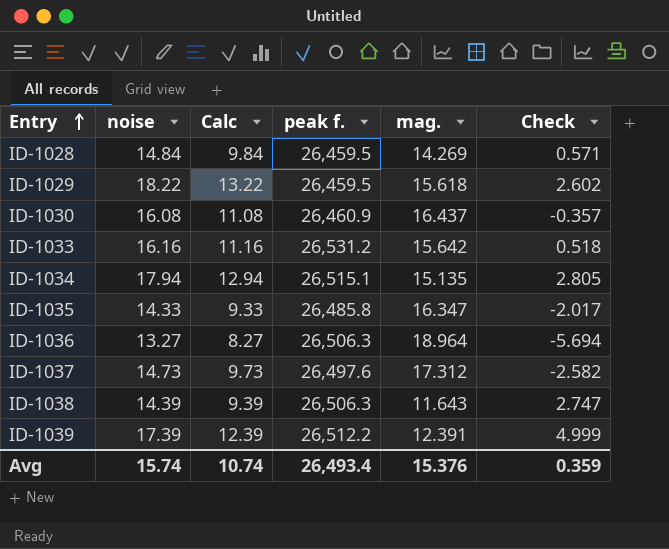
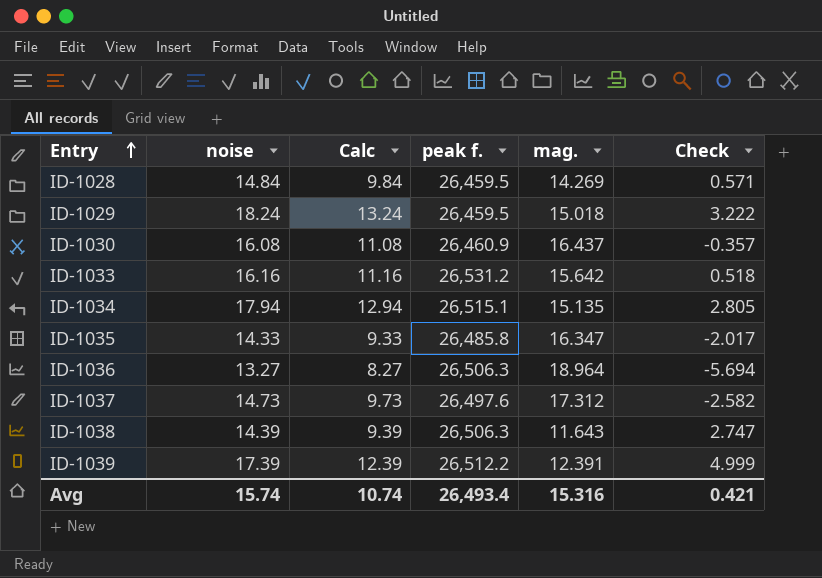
ID-1029 | noise: 18.22 -> 18.24
ID-1029 | Calc: 13.22 -> 13.24
ID-1029 | mag.: 15.618 -> 15.018
ID-1029 | Check: 2.602 -> 3.222
Avg | mag.: 15.376 -> 15.316
Avg | Check: 0.359 -> 0.421

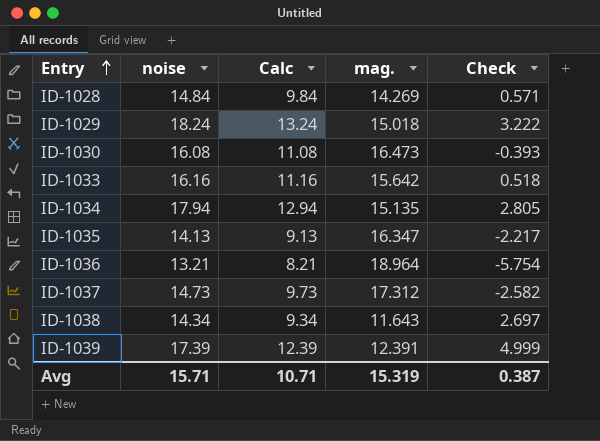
column peak f. | position: 4 -> none
ID-1030 | mag.: 16.437 -> 16.473
ID-1030 | Check: -0.357 -> -0.393
ID-1035 | noise: 14.33 -> 14.13
ID-1035 | Calc: 9.33 -> 9.13
ID-1035 | Check: -2.017 -> -2.217
ID-1036 | noise: 13.27 -> 13.21
ID-1036 | Calc: 8.27 -> 8.21
ID-1036 | Check: -5.694 -> -5.754
ID-1038 | noise: 14.39 -> 14.34
ID-1038 | Calc: 9.39 -> 9.34
ID-1038 | Check: 2.747 -> 2.697
Avg | noise: 15.74 -> 15.71
Avg | Calc: 10.74 -> 10.71
Avg | mag.: 15.316 -> 15.319
Avg | Check: 0.421 -> 0.387

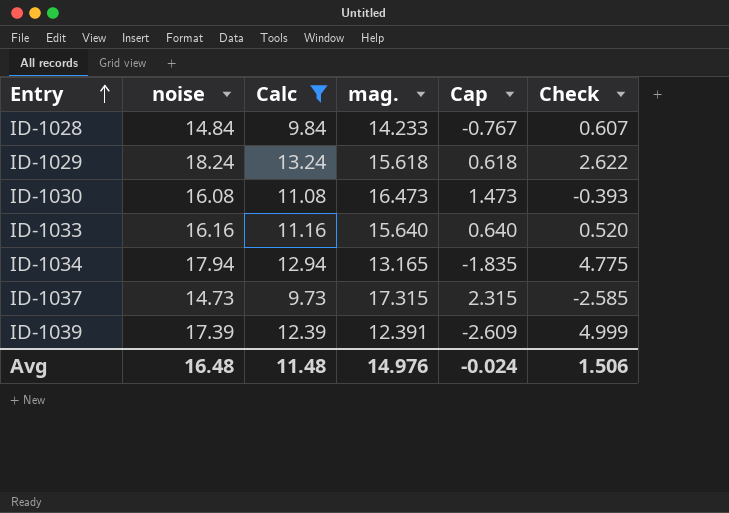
filter: none -> Calc >= 9.73
column Cap | formula: none -> [mag.] - 15
ID-1028 | mag.: 14.269 -> 14.233
ID-1028 | Check: 0.571 -> 0.607
ID-1029 | mag.: 15.018 -> 15.618
ID-1029 | Check: 3.222 -> 2.622
ID-1033 | mag.: 15.642 -> 15.640
ID-1033 | Check: 0.518 -> 0.520
ID-1034 | mag.: 15.135 -> 13.165
ID-1034 | Check: 2.805 -> 4.775
ID-1037 | mag.: 17.312 -> 17.315
ID-1037 | Check: -2.582 -> -2.585
Avg | noise: 15.71 -> 16.48
Avg | Calc: 10.71 -> 11.48
Avg | mag.: 15.319 -> 14.976
Avg | Check: 0.387 -> 1.506

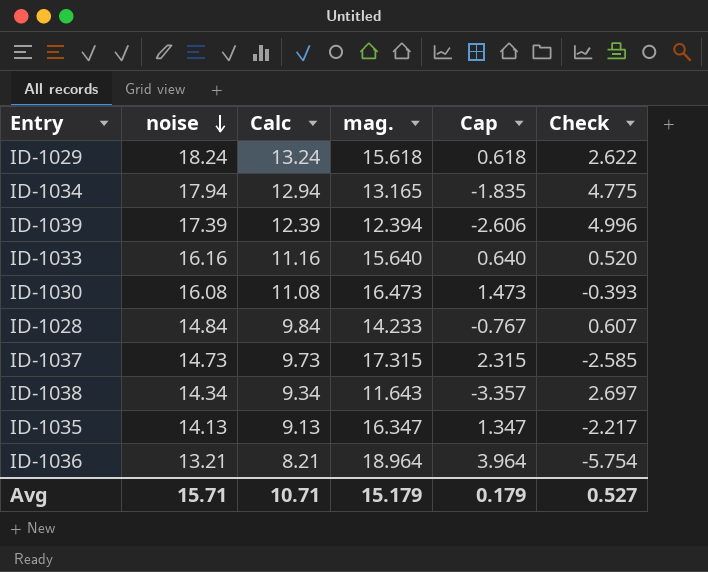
filter: Calc >= 9.73 -> none
row order: Entry ascending -> noise descending
ID-1039 | mag.: 12.391 -> 12.394
ID-1039 | Cap: -2.609 -> -2.606
ID-1039 | Check: 4.999 -> 4.996
Avg | noise: 16.48 -> 15.71
Avg | Calc: 11.48 -> 10.71
Avg | mag.: 14.976 -> 15.179
Avg | Cap: -0.024 -> 0.179
Avg | Check: 1.506 -> 0.527

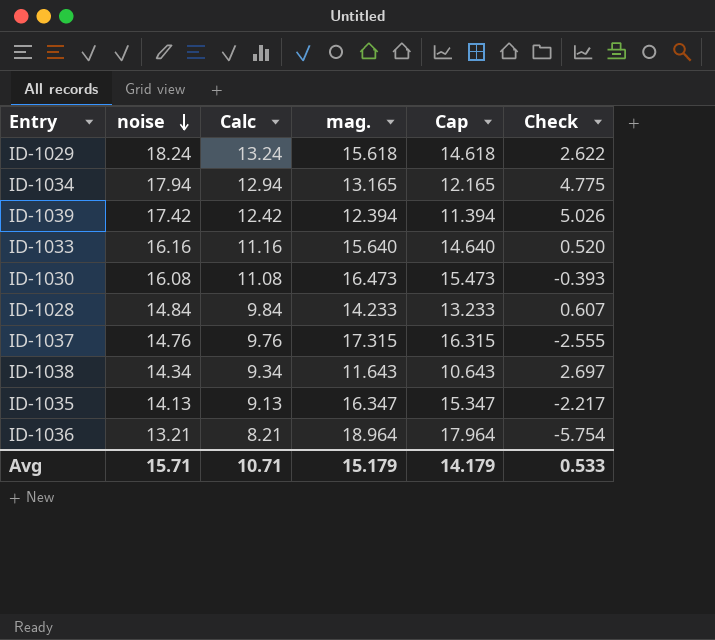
column Cap | formula: [mag.] - 15 -> [mag.] - 1
ID-1039 | noise: 17.39 -> 17.42
ID-1039 | Calc: 12.39 -> 12.42
ID-1039 | Check: 4.996 -> 5.026
ID-1037 | noise: 14.73 -> 14.76
ID-1037 | Calc: 9.73 -> 9.76
ID-1037 | Check: -2.585 -> -2.555
Avg | Cap: 0.179 -> 14.179
Avg | Check: 0.527 -> 0.533

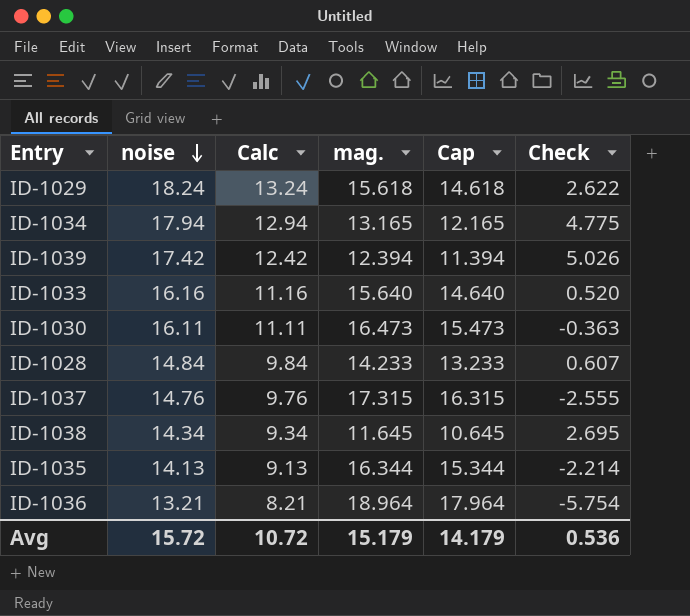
ID-1030 | noise: 16.08 -> 16.11
ID-1030 | Calc: 11.08 -> 11.11
ID-1030 | Check: -0.393 -> -0.363
ID-1038 | mag.: 11.643 -> 11.645
ID-1038 | Cap: 10.643 -> 10.645
ID-1038 | Check: 2.697 -> 2.695
ID-1035 | mag.: 16.347 -> 16.344
ID-1035 | Cap: 15.347 -> 15.344
ID-1035 | Check: -2.217 -> -2.214
Avg | noise: 15.71 -> 15.72
Avg | Calc: 10.71 -> 10.72
Avg | Check: 0.533 -> 0.536

